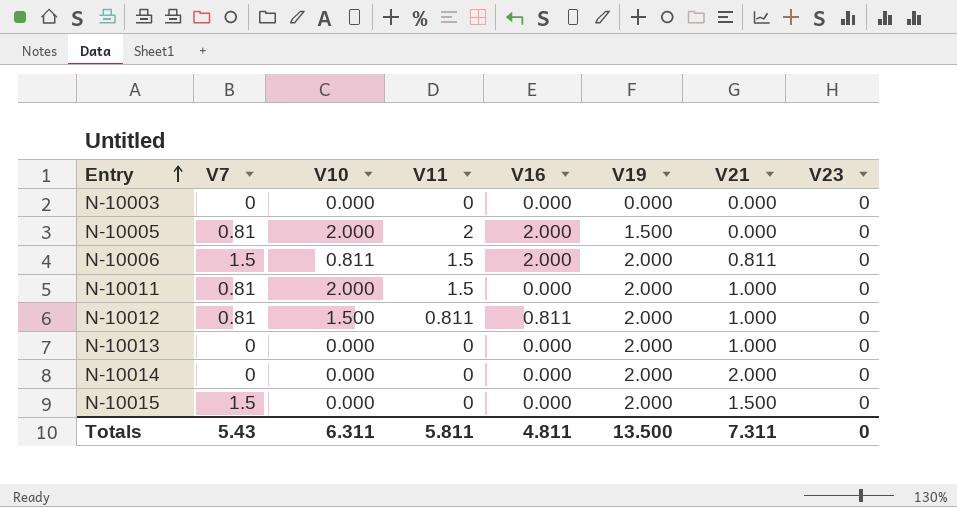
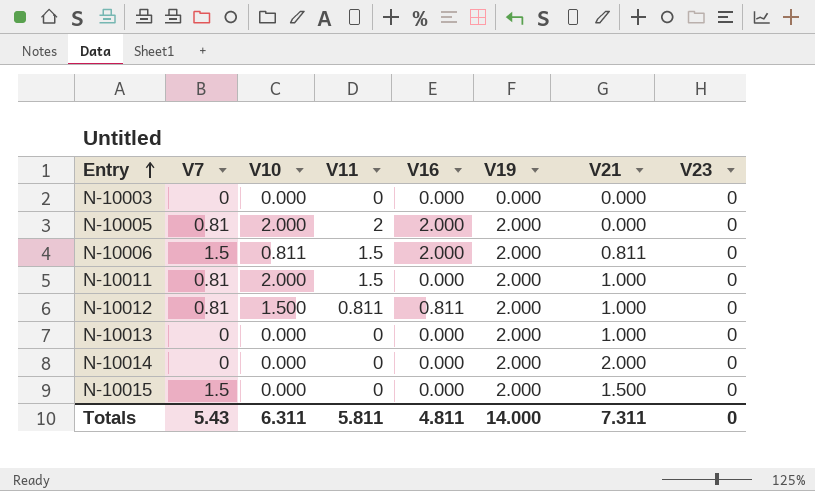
N-10005 | V19: 1.500 -> 2.000
Totals | V19: 13.500 -> 14.000

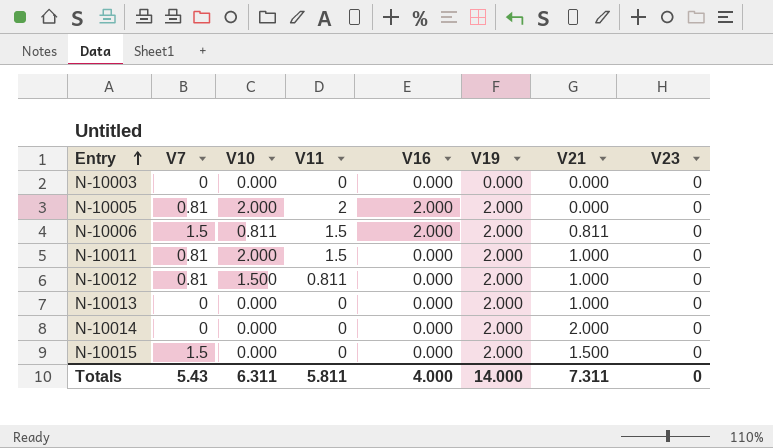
N-10012 | V16: 0.811 -> 0.000
Totals | V16: 4.811 -> 4.000

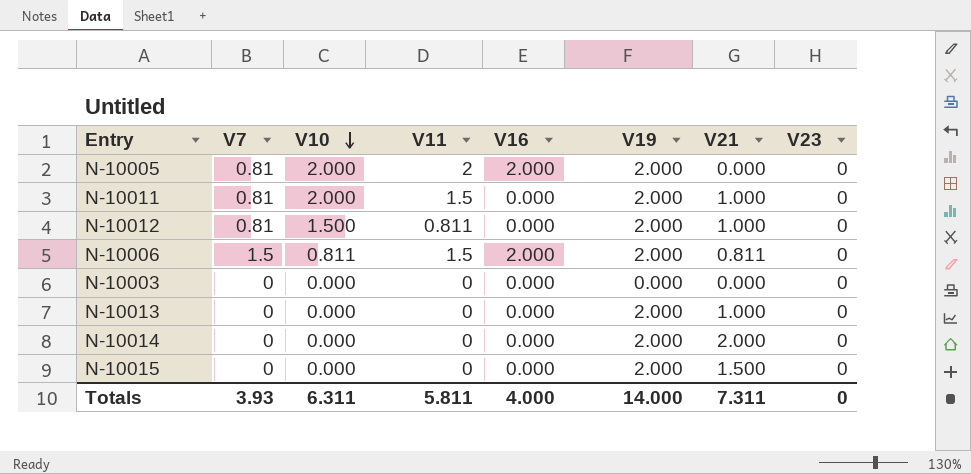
row order: Entry ascending -> V10 descending
N-10015 | V7: 1.5 -> 0
Totals | V7: 5.43 -> 3.93

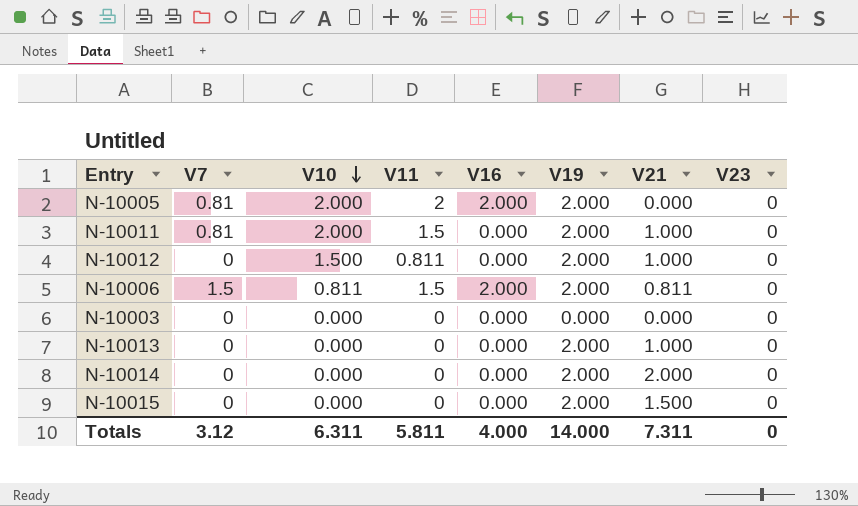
N-10012 | V7: 0.81 -> 0
Totals | V7: 3.93 -> 3.12

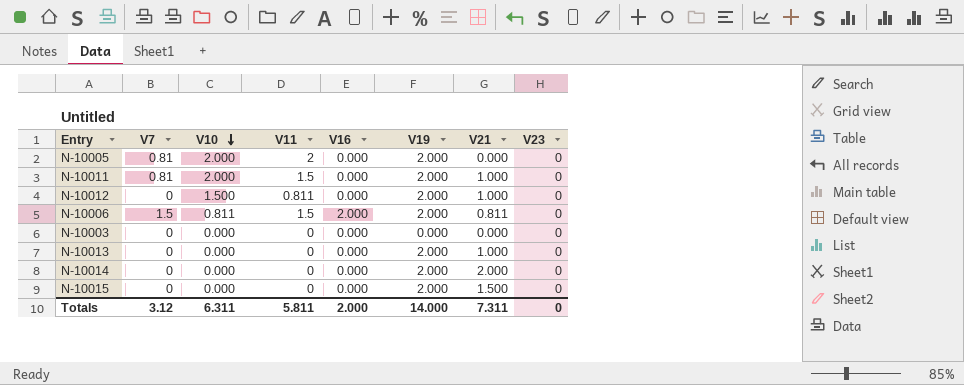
N-10005 | V16: 2.000 -> 0.000
Totals | V16: 4.000 -> 2.000

